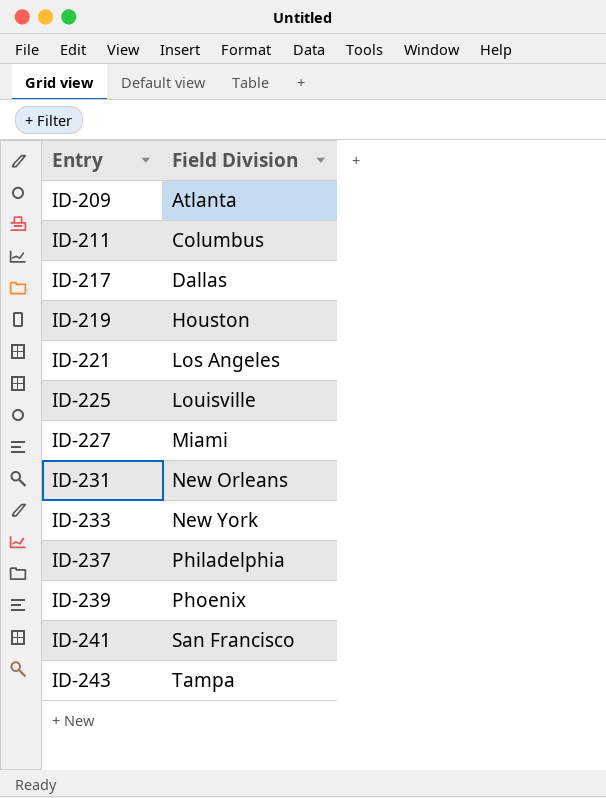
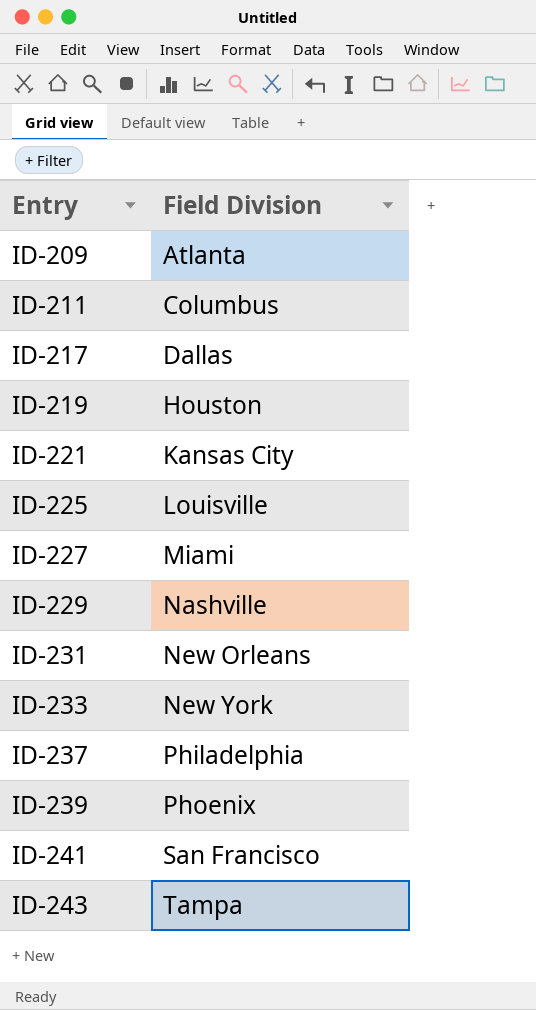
ID-221 | Field Division: Los Angeles -> Kansas City
row ID-229: none -> Nashville

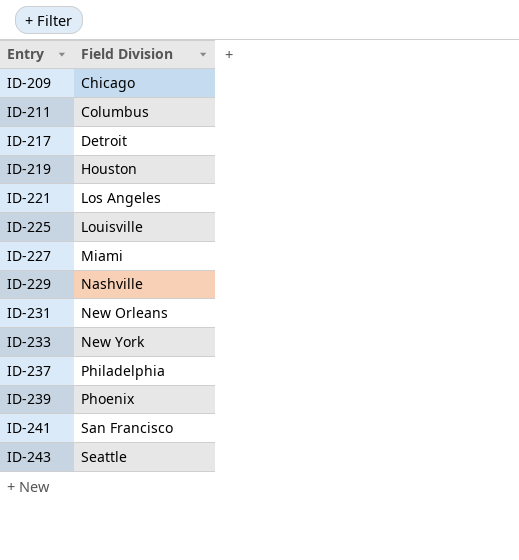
ID-209 | Field Division: Atlanta -> Chicago
ID-217 | Field Division: Dallas -> Detroit
ID-221 | Field Division: Kansas City -> Los Angeles
ID-243 | Field Division: Tampa -> Seattle

